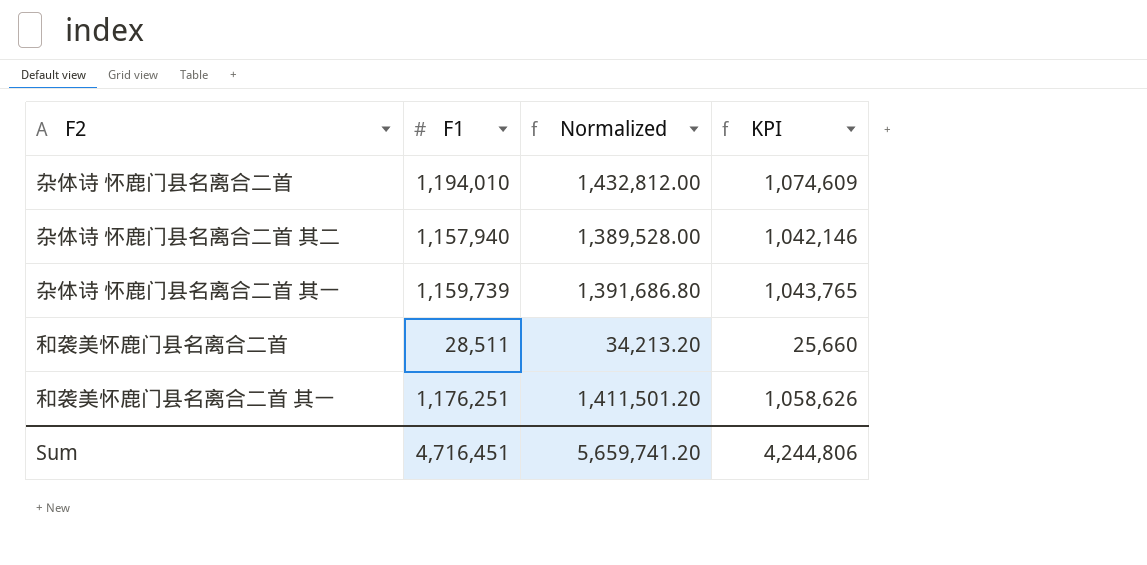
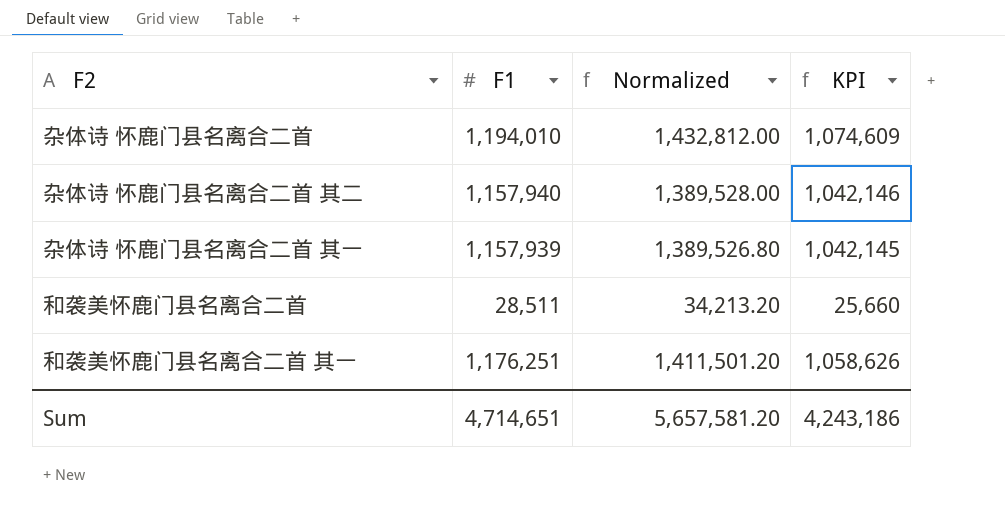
杂体诗 怀鹿门县名离合二首 其一 | F1: 1,159,739 -> 1,157,939
杂体诗 怀鹿门县名离合二首 其一 | Normalized: 1,391,686.80 -> 1,389,526.80
杂体诗 怀鹿门县名离合二首 其一 | KPI: 1,043,765 -> 1,042,145
Sum | F1: 4,716,451 -> 4,714,651
Sum | Normalized: 5,659,741.20 -> 5,657,581.20
Sum | KPI: 4,244,806 -> 4,243,186

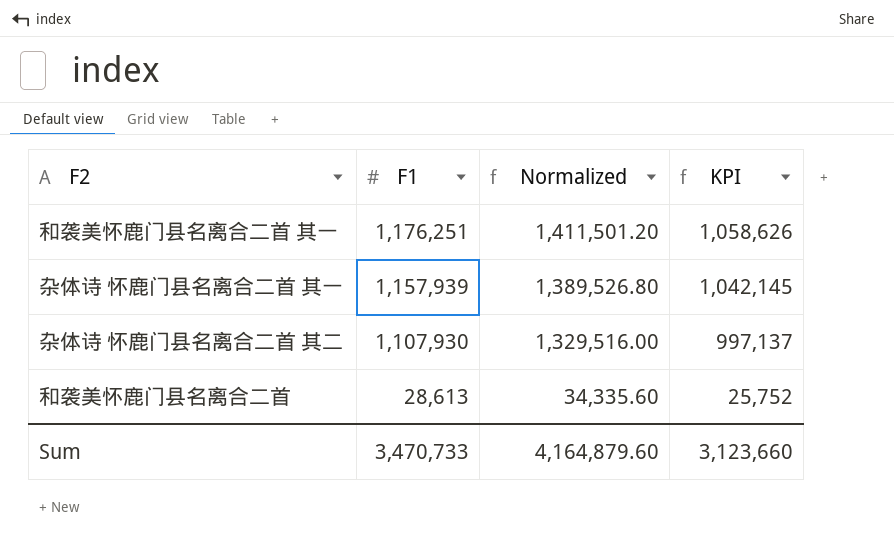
row order: none -> F1 descending
row 杂体诗 怀鹿门县名离合二首: 1,194,010 | 1,432,812.00 | 1,074,609 -> none
杂体诗 怀鹿门县名离合二首 其二 | F1: 1,157,940 -> 1,107,930
杂体诗 怀鹿门县名离合二首 其二 | Normalized: 1,389,528.00 -> 1,329,516.00
杂体诗 怀鹿门县名离合二首 其二 | KPI: 1,042,146 -> 997,137
和袭美怀鹿门县名离合二首 | F1: 28,511 -> 28,613
和袭美怀鹿门县名离合二首 | Normalized: 34,213.20 -> 34,335.60
和袭美怀鹿门县名离合二首 | KPI: 25,660 -> 25,752
Sum | F1: 4,714,651 -> 3,470,733
Sum | Normalized: 5,657,581.20 -> 4,164,879.60
Sum | KPI: 4,243,186 -> 3,123,660

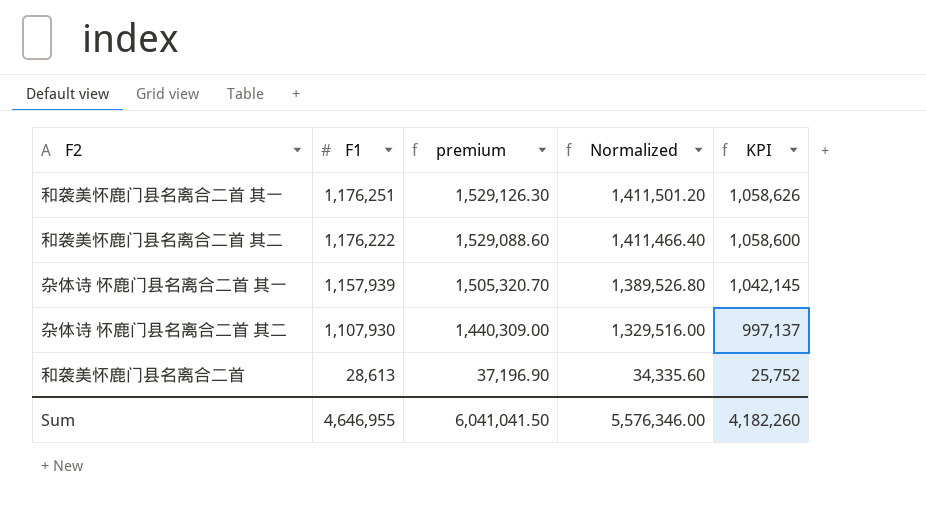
column premium | formula: none -> [F1] * 1.3
row 和袭美怀鹿门县名离合二首 其二: none -> 1,176,222 | 1,529,088.60 | 1,411,466.40 | 1,058,600
Sum | F1: 3,470,733 -> 4,646,955
Sum | Normalized: 4,164,879.60 -> 5,576,346.00
Sum | KPI: 3,123,660 -> 4,182,260

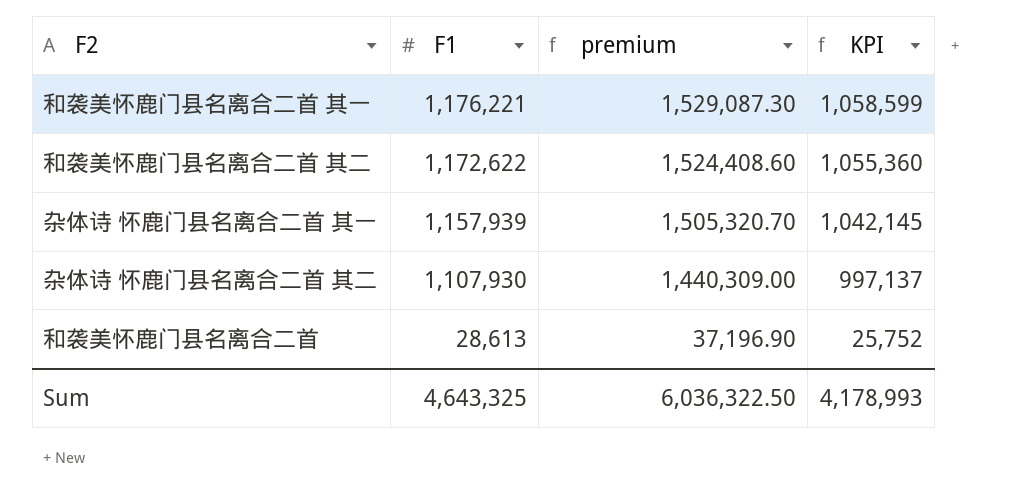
column Normalized | formula: [F1] * 1.2 -> none
和袭美怀鹿门县名离合二首 其一 | F1: 1,176,251 -> 1,176,221
和袭美怀鹿门县名离合二首 其一 | premium: 1,529,126.30 -> 1,529,087.30
和袭美怀鹿门县名离合二首 其一 | KPI: 1,058,626 -> 1,058,599
和袭美怀鹿门县名离合二首 其二 | F1: 1,176,222 -> 1,172,622
和袭美怀鹿门县名离合二首 其二 | premium: 1,529,088.60 -> 1,524,408.60
和袭美怀鹿门县名离合二首 其二 | KPI: 1,058,600 -> 1,055,360
Sum | F1: 4,646,955 -> 4,643,325
Sum | premium: 6,041,041.50 -> 6,036,322.50
Sum | KPI: 4,182,260 -> 4,178,993

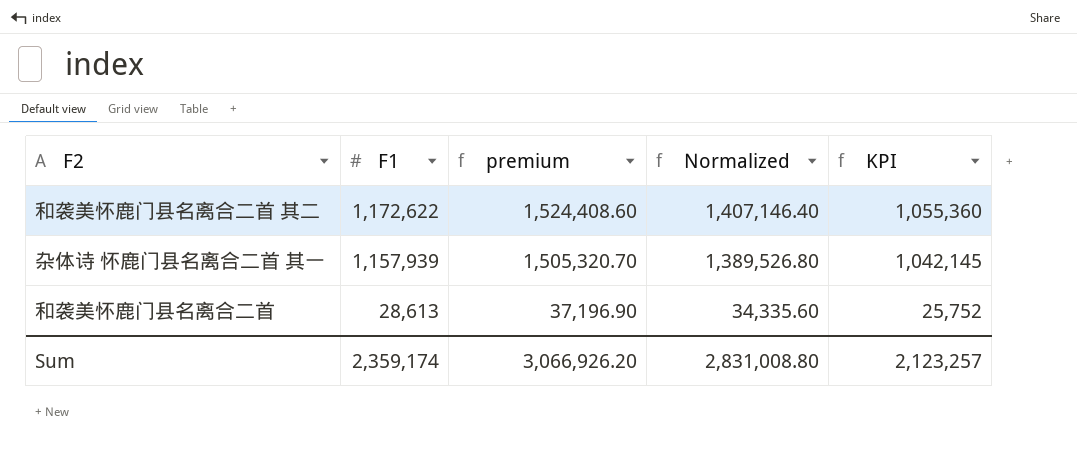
column Normalized | formula: none -> [F1] * 1.2
row 和袭美怀鹿门县名离合二首 其一: 1,176,221 | 1,529,087.30 | 1,058,599 -> none
row 杂体诗 怀鹿门县名离合二首 其二: 1,107,930 | 1,440,309.00 | 997,137 -> none
Sum | F1: 4,643,325 -> 2,359,174
Sum | premium: 6,036,322.50 -> 3,066,926.20
Sum | KPI: 4,178,993 -> 2,123,257

